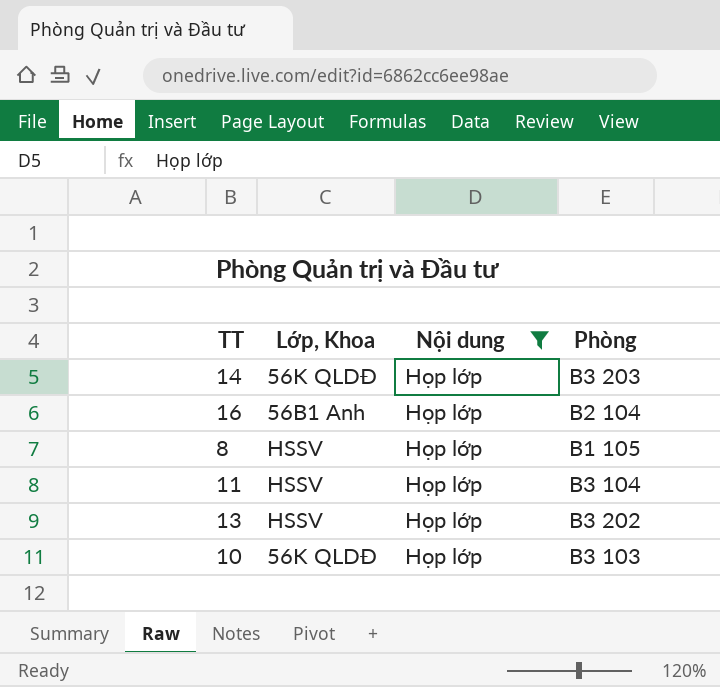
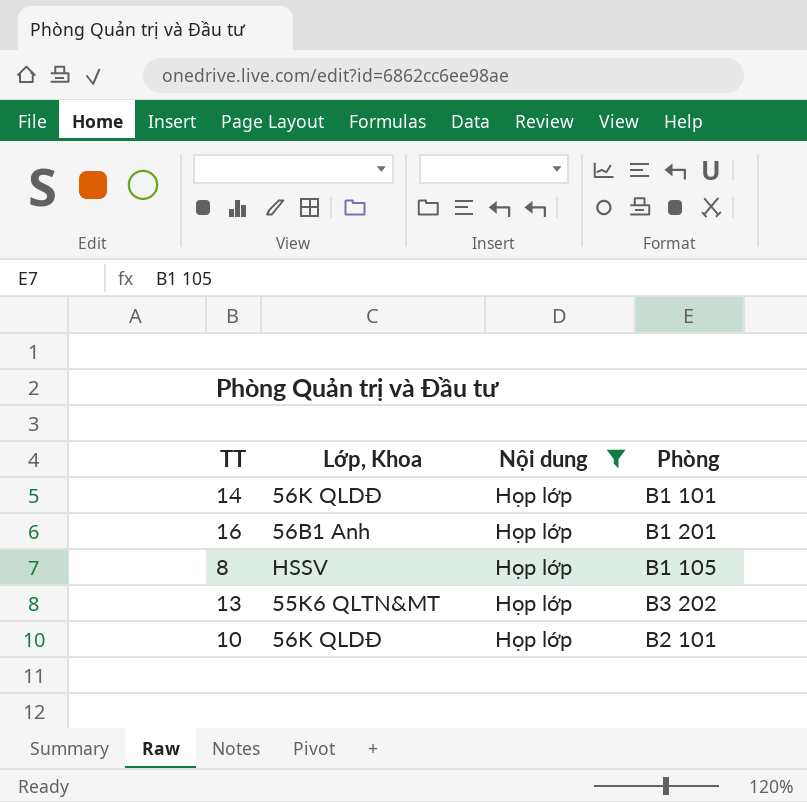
row 11: HSSV | Họp lớp | B3 104 -> none
14 | Phòng: B3 203 -> B1 101
16 | Phòng: B2 104 -> B1 201
13 | Lớp, Khoa: HSSV -> 55K6 QLTN&MT
10 | Phòng: B3 103 -> B2 101

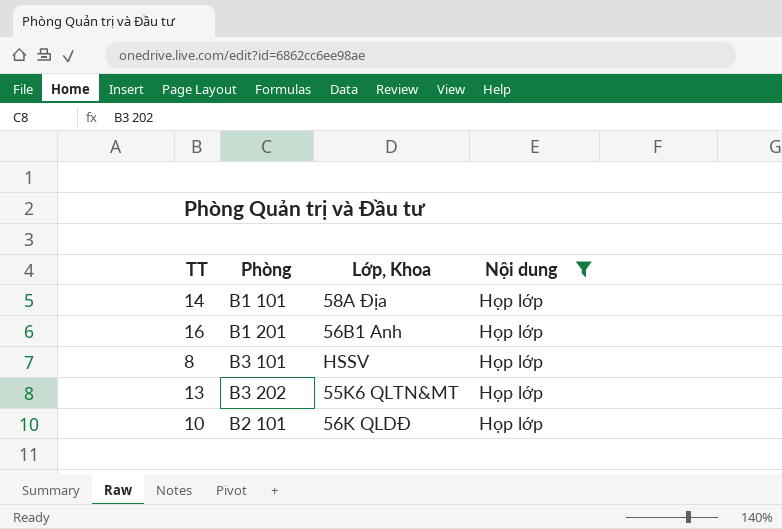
column Phòng | position: 4 -> 2
14 | Lớp, Khoa: 56K QLDĐ -> 58A Địa
8 | Phòng: B1 105 -> B3 101

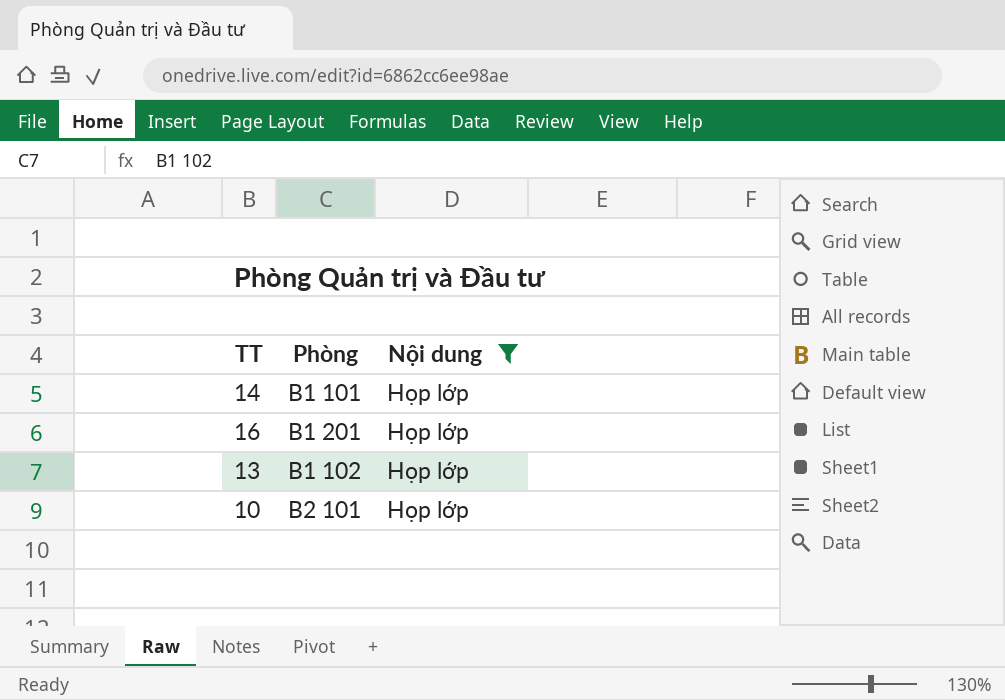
column Lớp, Khoa | position: 3 -> none
row 8: B3 101 | HSSV | Họp lớp -> none
13 | Phòng: B3 202 -> B1 102

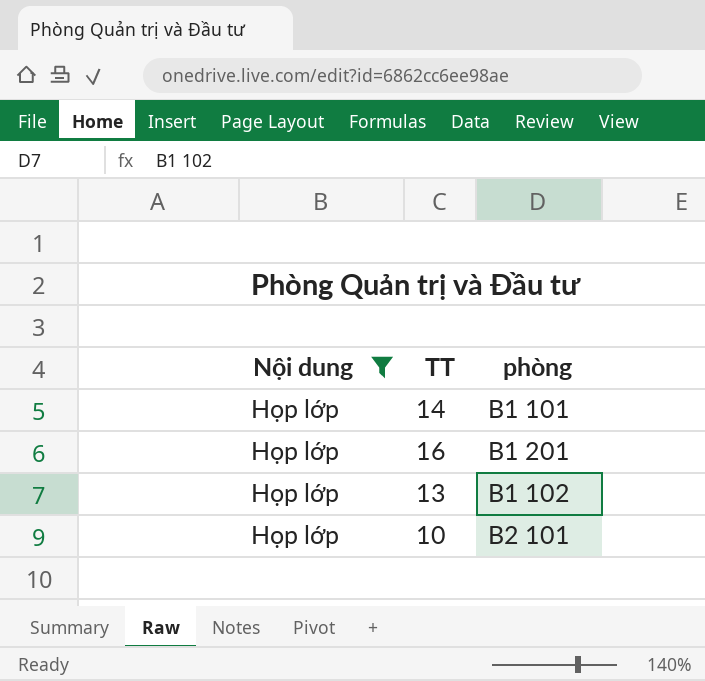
column Nội dung | position: 3 -> 1
column name: Phòng -> phòng

